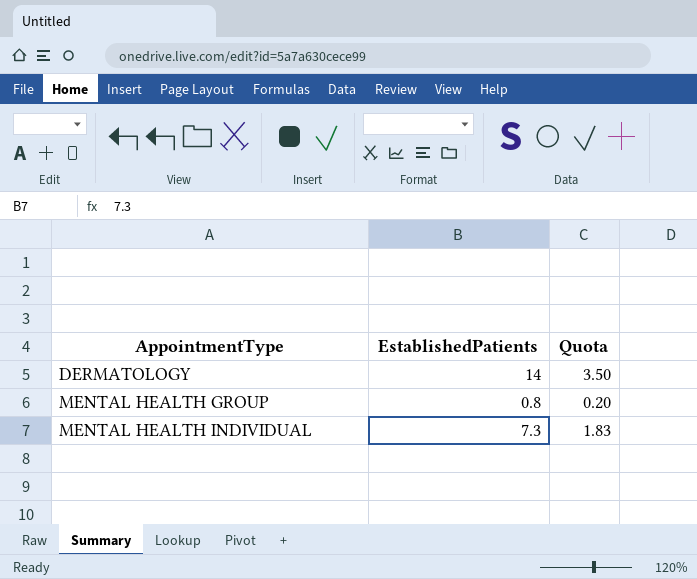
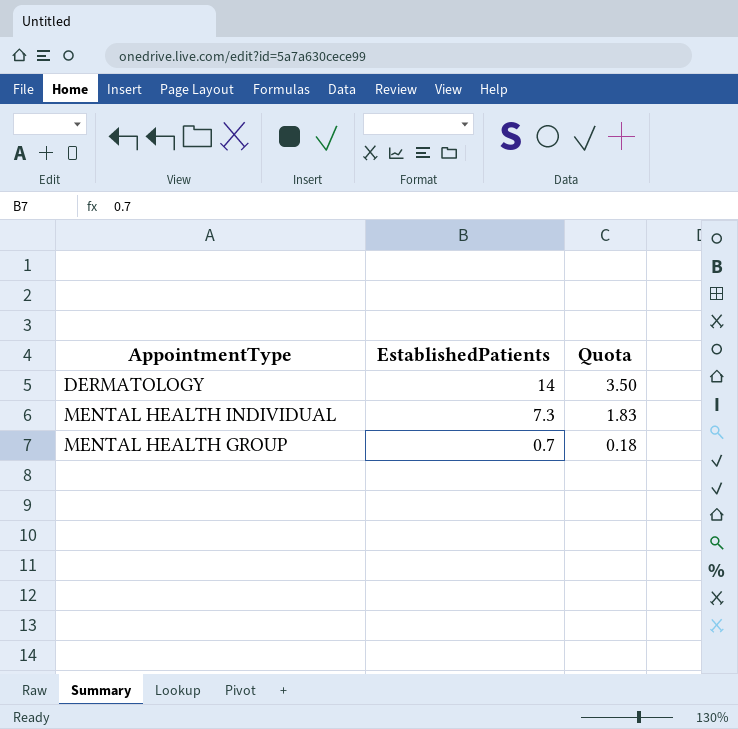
row order: AppointmentType ascending -> EstablishedPatients descending
MENTAL HEALTH GROUP | EstablishedPatients: 0.8 -> 0.7
MENTAL HEALTH GROUP | Quota: 0.20 -> 0.18

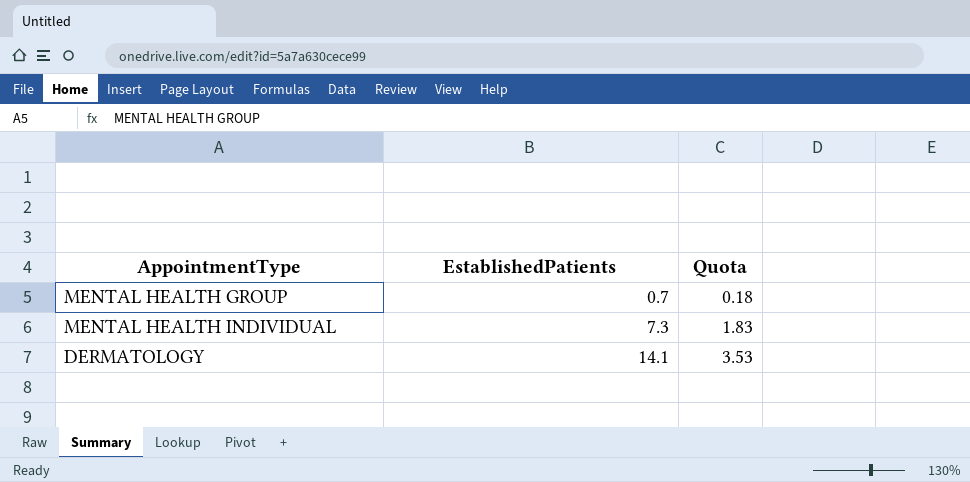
row order: EstablishedPatients descending -> EstablishedPatients ascending
DERMATOLOGY | EstablishedPatients: 14 -> 14.1
DERMATOLOGY | Quota: 3.50 -> 3.53

